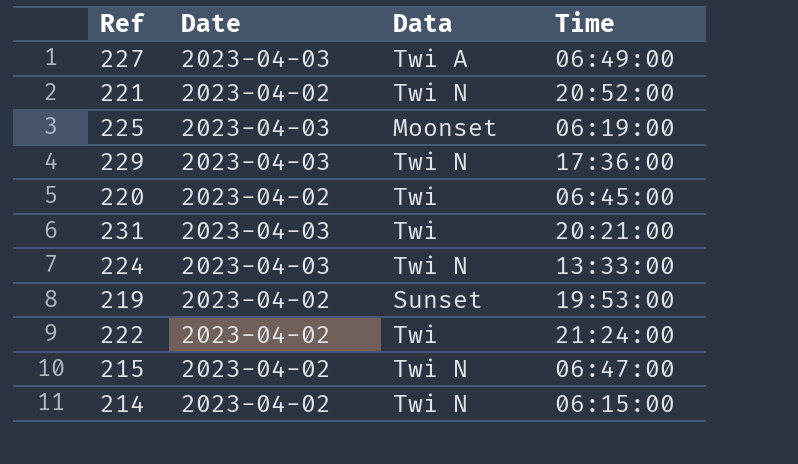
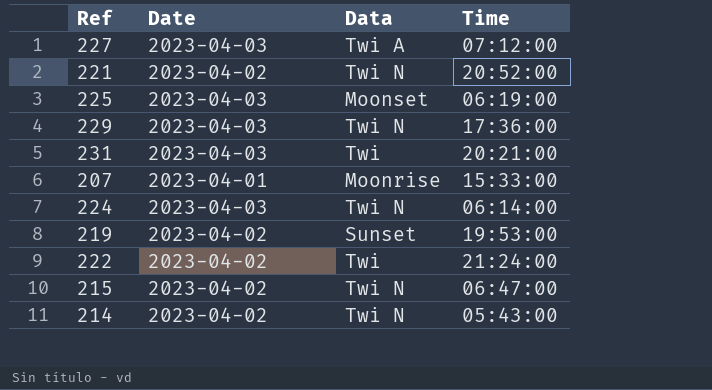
row 220: 2023-04-02 | Twi | 06:45:00 -> none
227 | Time: 06:49:00 -> 07:12:00
row 207: none -> 2023-04-01 | Moonrise | 15:33:00
224 | Time: 13:33:00 -> 06:14:00
214 | Time: 06:15:00 -> 05:43:00

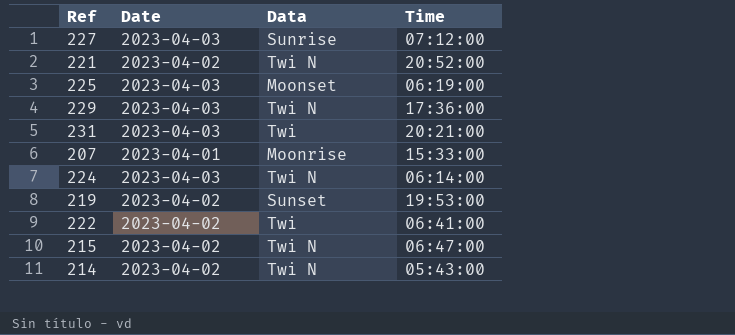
227 | Data: Twi A -> Sunrise
222 | Time: 21:24:00 -> 06:41:00

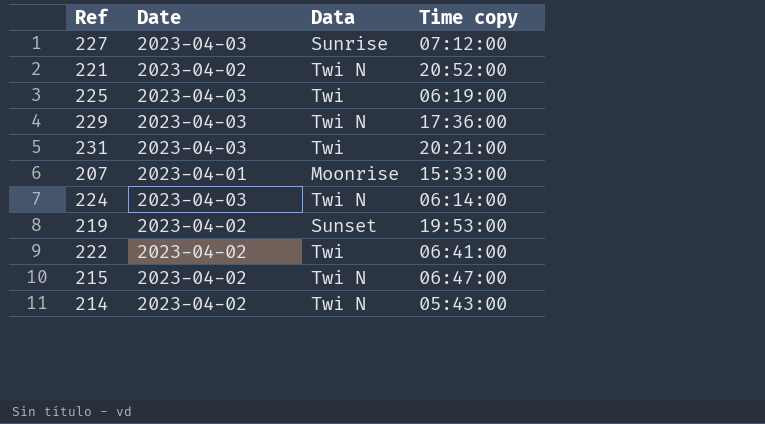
column name: Time -> Time copy
225 | Data: Moonset -> Twi

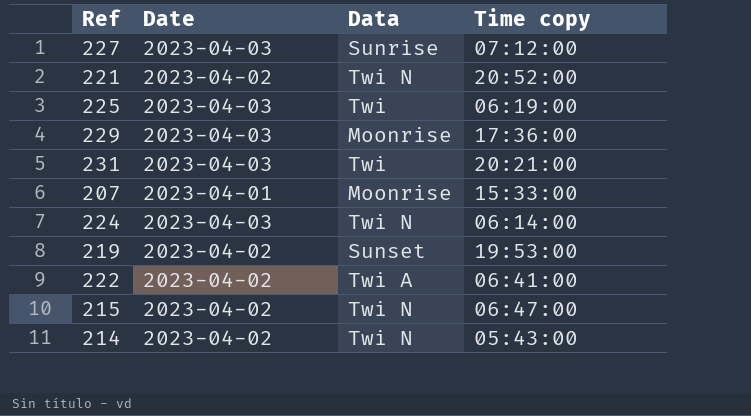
229 | Data: Twi N -> Moonrise
222 | Data: Twi -> Twi A

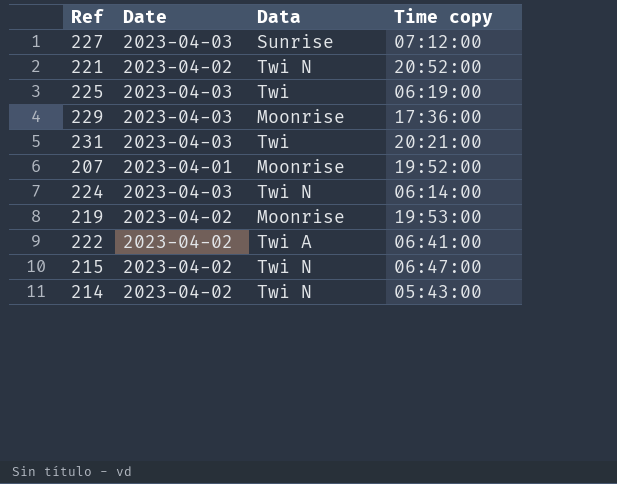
207 | Time copy: 15:33:00 -> 19:52:00
219 | Data: Sunset -> Moonrise

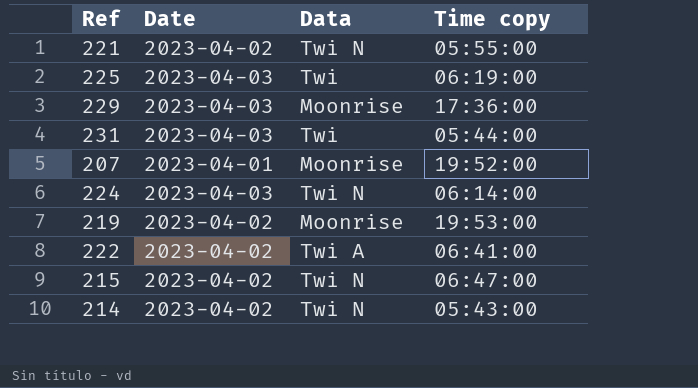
row 227: 2023-04-03 | Sunrise | 07:12:00 -> none
221 | Time copy: 20:52:00 -> 05:55:00
231 | Time copy: 20:21:00 -> 05:44:00

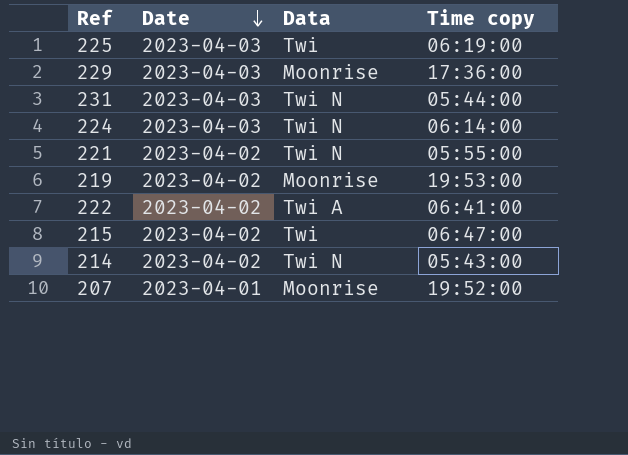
row order: none -> Date descending
231 | Data: Twi -> Twi N
215 | Data: Twi N -> Twi

